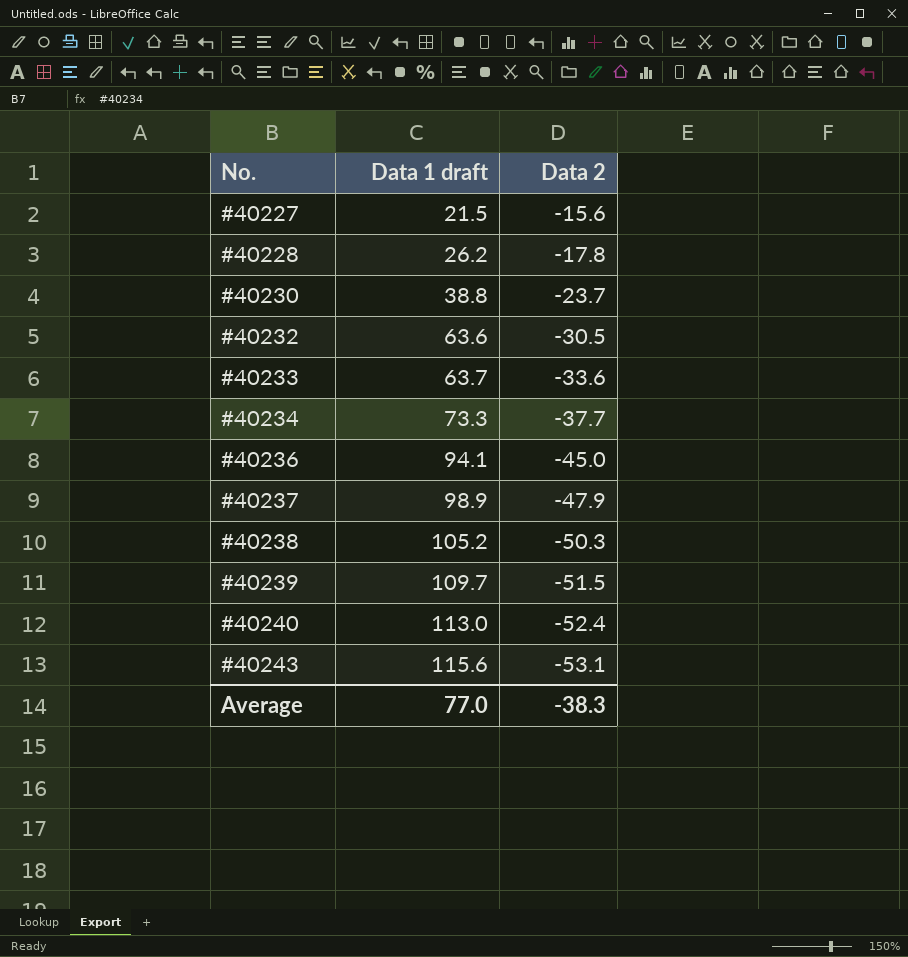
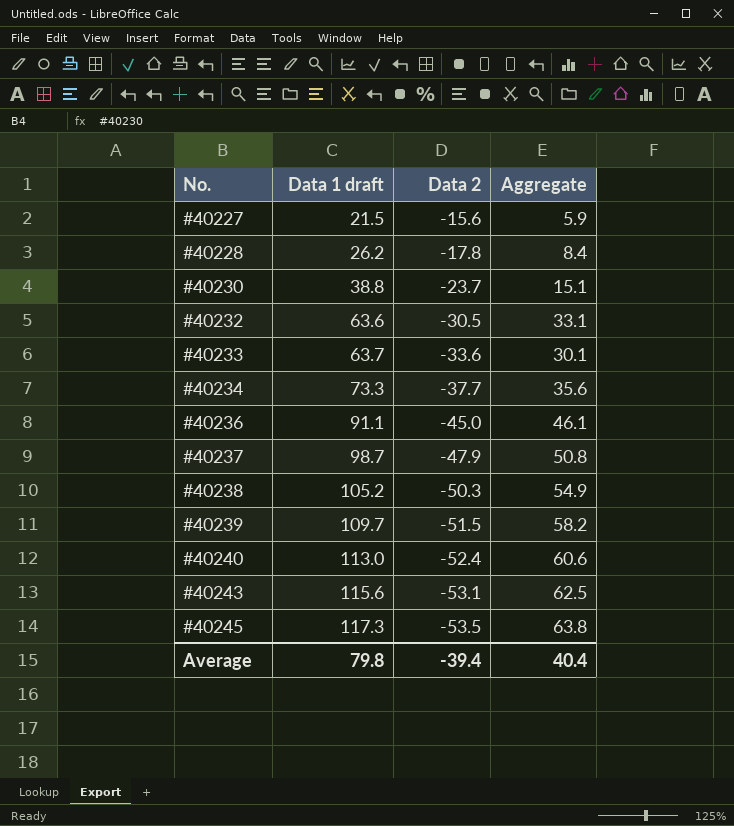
column Aggregate | formula: none -> [Data 1 draft] + [Data 2]
#40236 | Data 1 draft: 94.1 -> 91.1
#40237 | Data 1 draft: 98.9 -> 98.7
row #40245: none -> 117.3 | -53.5 | 63.8
Average | Data 1 draft: 77.0 -> 79.8
Average | Data 2: -38.3 -> -39.4

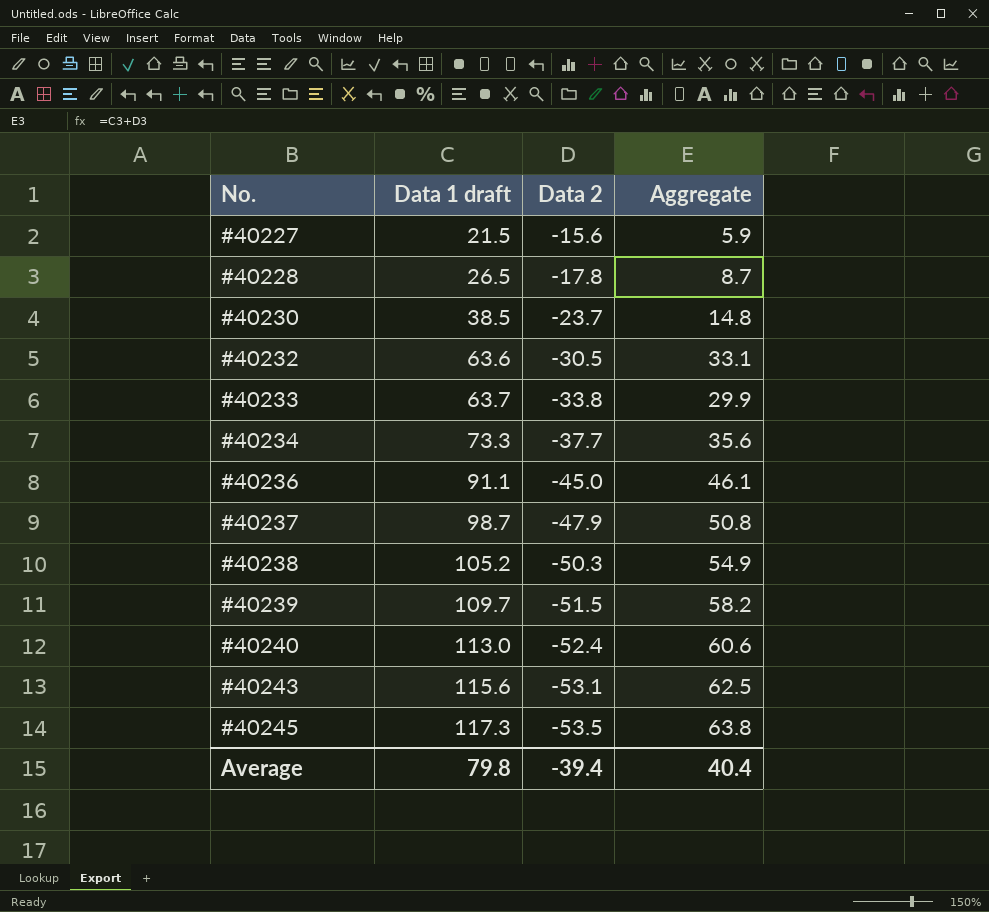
#40228 | Data 1 draft: 26.2 -> 26.5
#40228 | Aggregate: 8.4 -> 8.7
#40230 | Data 1 draft: 38.8 -> 38.5
#40230 | Aggregate: 15.1 -> 14.8
#40233 | Data 2: -33.6 -> -33.8
#40233 | Aggregate: 30.1 -> 29.9

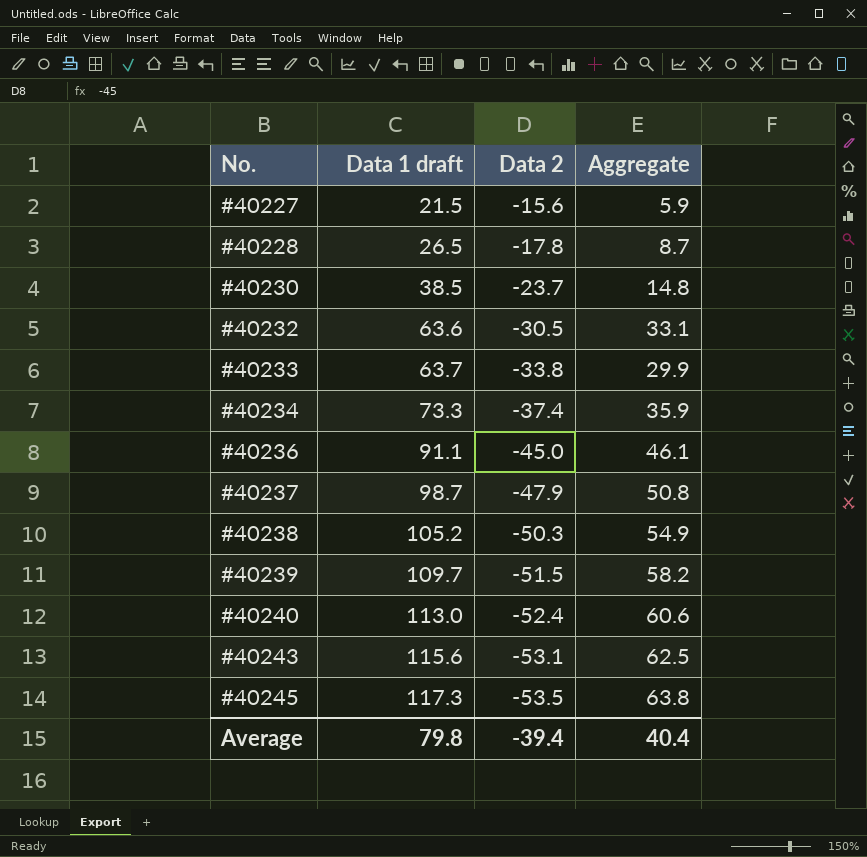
#40234 | Data 2: -37.7 -> -37.4
#40234 | Aggregate: 35.6 -> 35.9

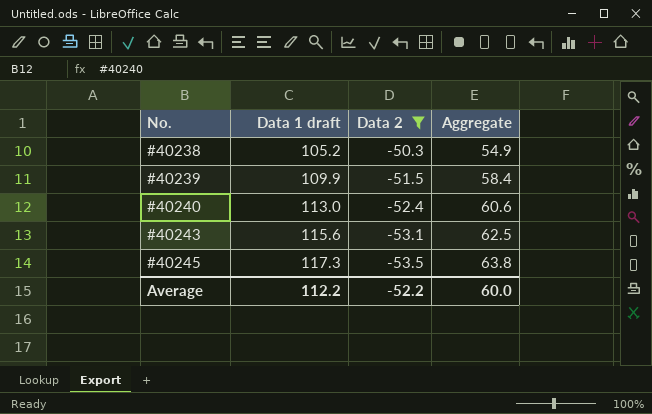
filter: none -> Data 2 <= -50.3
#40239 | Data 1 draft: 109.7 -> 109.9
#40239 | Aggregate: 58.2 -> 58.4
Average | Data 1 draft: 79.8 -> 112.2
Average | Data 2: -39.4 -> -52.2
Average | Aggregate: 40.4 -> 60.0

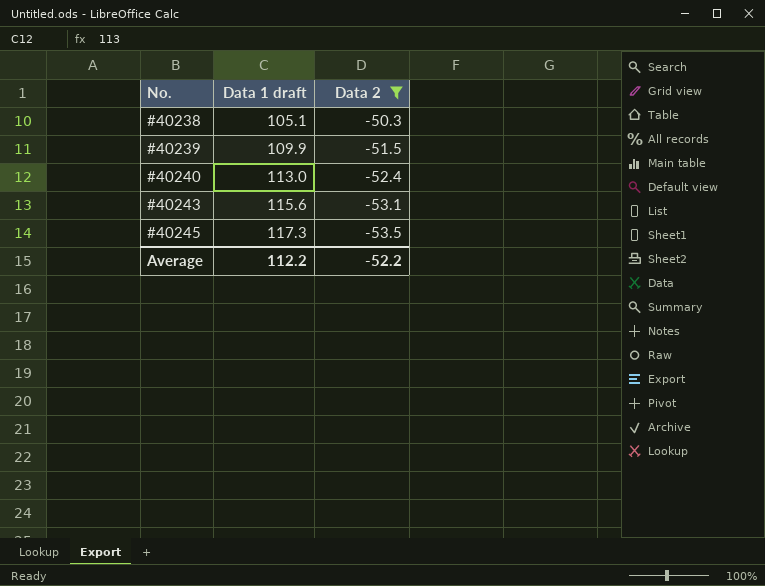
column Aggregate | formula: [Data 1 draft] + [Data 2] -> none
#40238 | Data 1 draft: 105.2 -> 105.1

